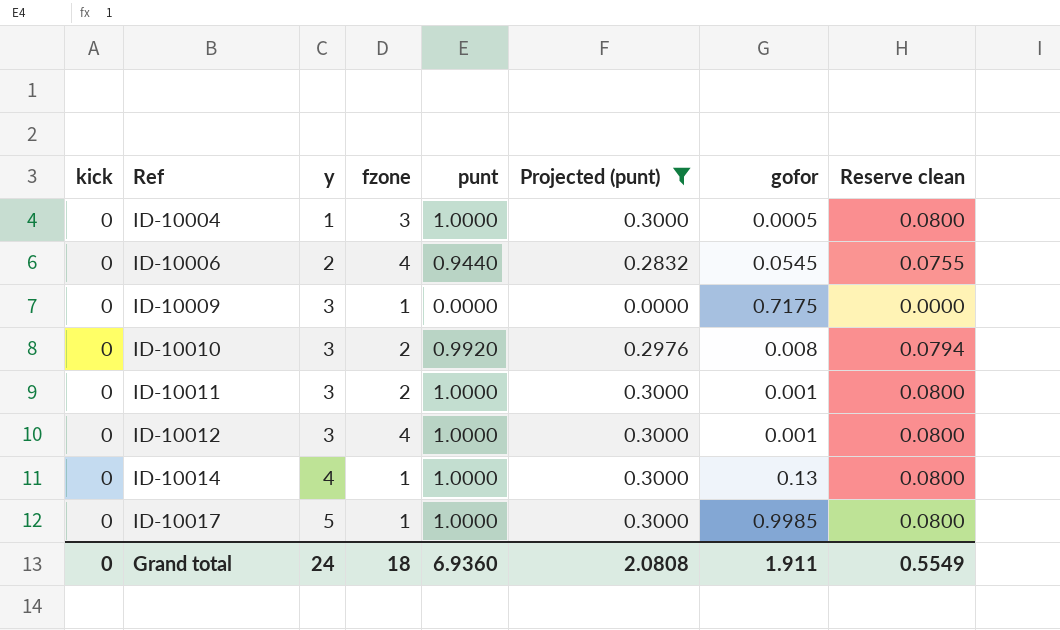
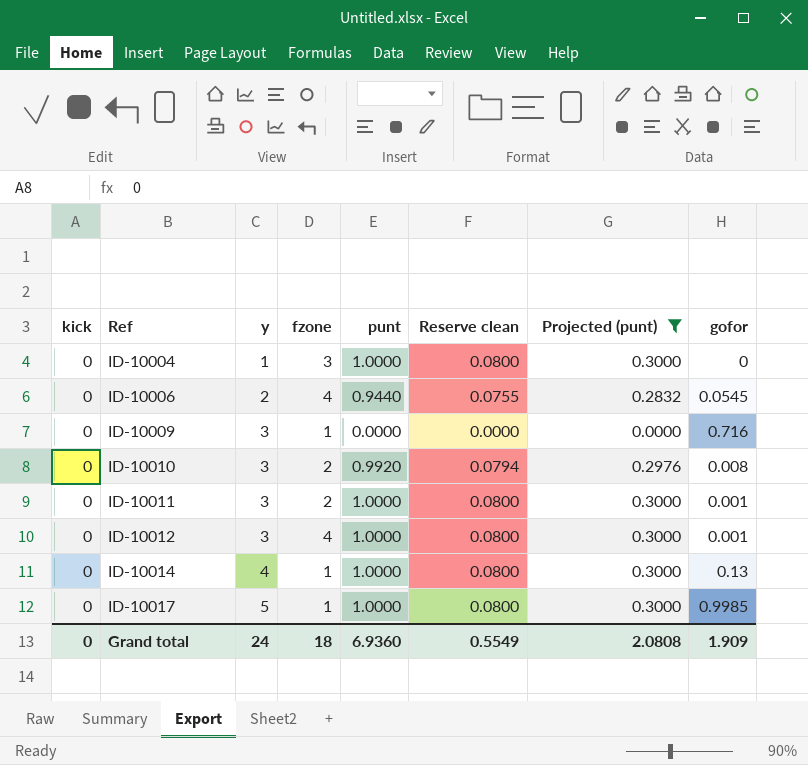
column Reserve clean | position: 8 -> 6
ID-10004 | gofor: 0.0005 -> 0
ID-10009 | gofor: 0.7175 -> 0.716
Grand total | gofor: 1.911 -> 1.909

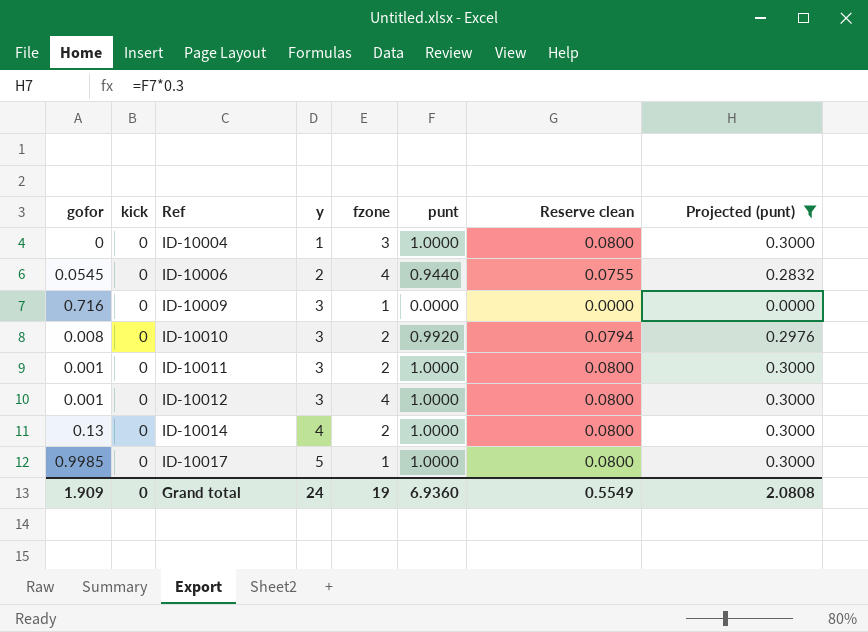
column gofor | position: 8 -> 1
ID-10014 | fzone: 1 -> 2
Grand total | fzone: 18 -> 19

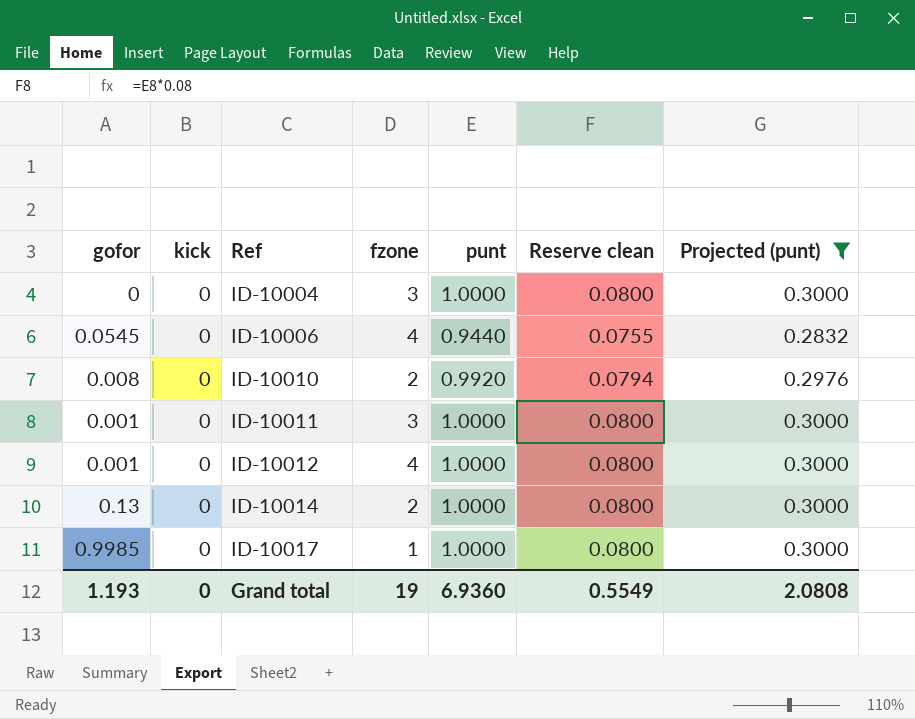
column y | position: 4 -> none
row ID-10009: 0.716 | 0 | 3 | 1 | 0.0000 | 0.0000 | 0.0000 -> none
ID-10011 | fzone: 2 -> 3
Grand total | gofor: 1.909 -> 1.193

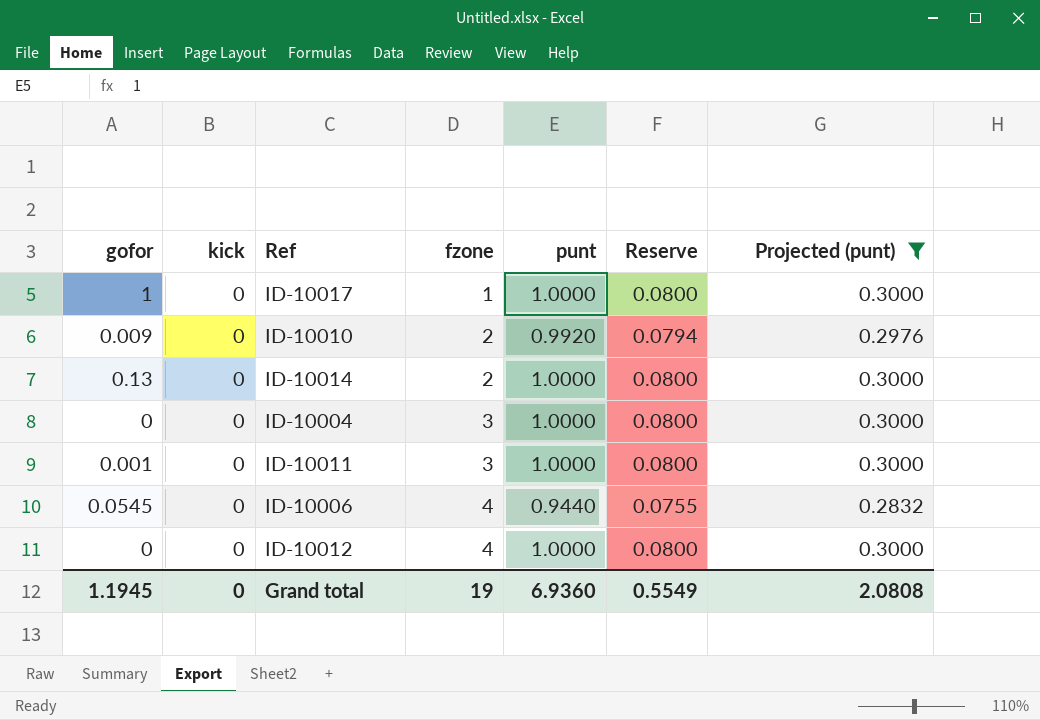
row order: Ref ascending -> fzone ascending
column name: Reserve clean -> Reserve
ID-10017 | gofor: 0.9985 -> 1
ID-10010 | gofor: 0.008 -> 0.009
ID-10012 | gofor: 0.001 -> 0
Grand total | gofor: 1.193 -> 1.1945

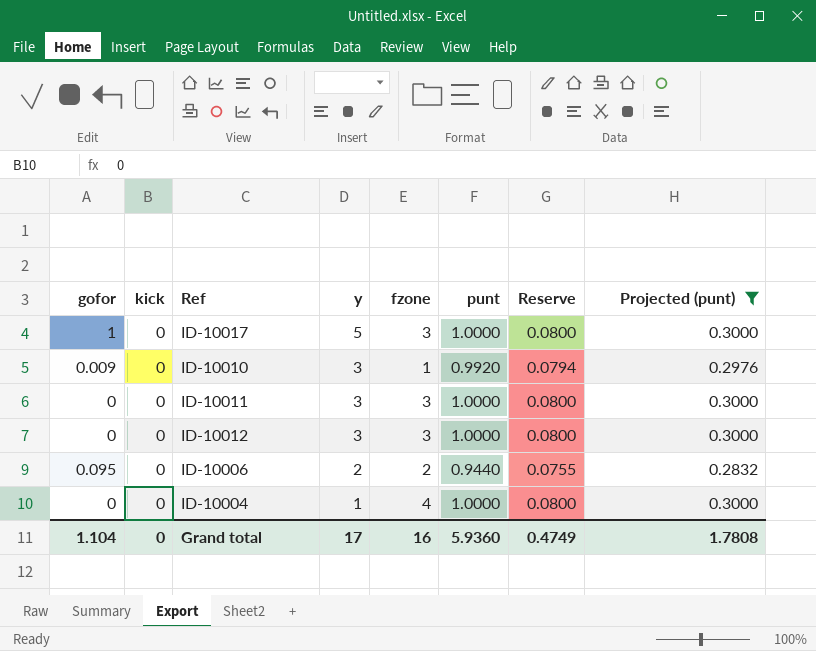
row order: fzone ascending -> y descending
column y | position: none -> 4
row ID-10014: 0.13 | 0 | 2 | 1.0000 | 0.0800 | 0.3000 -> none
ID-10017 | fzone: 1 -> 3
ID-10010 | fzone: 2 -> 1
ID-10011 | gofor: 0.001 -> 0
ID-10012 | fzone: 4 -> 3
ID-10006 | gofor: 0.0545 -> 0.095
ID-10006 | fzone: 4 -> 2
ID-10004 | fzone: 3 -> 4
Grand total | gofor: 1.1945 -> 1.104
Grand total | fzone: 19 -> 16
Grand total | punt: 6.9360 -> 5.9360
Grand total | Reserve: 0.5549 -> 0.4749
Grand total | Projected (punt): 2.0808 -> 1.7808

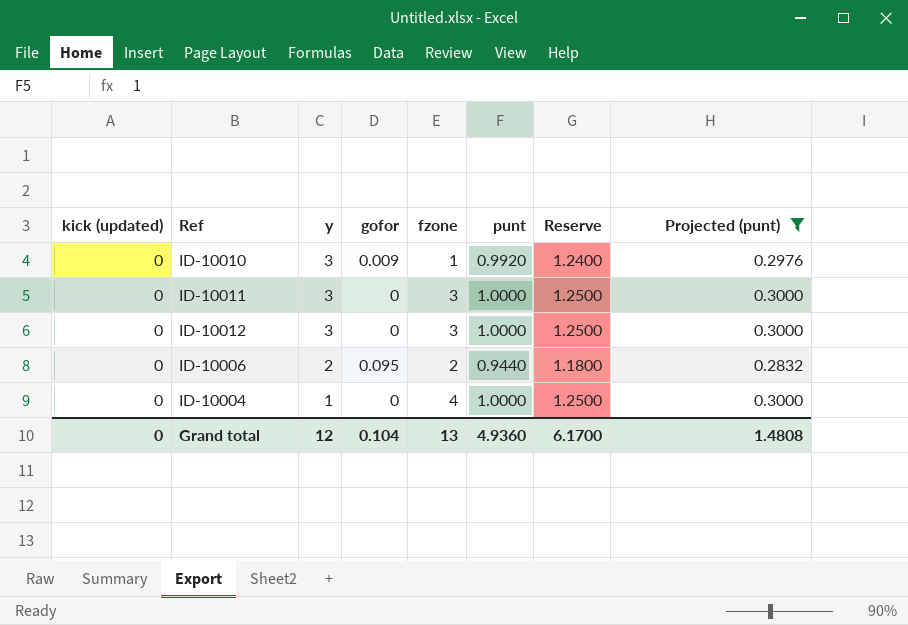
column name: kick -> kick (updated)
column gofor | position: 1 -> 4
column Reserve | formula: [punt] * 0.08 -> [punt] * 1.25
row ID-10017: 1 | 0 | 5 | 3 | 1.0000 | 0.0800 | 0.3000 -> none
Grand total | y: 17 -> 12
Grand total | gofor: 1.104 -> 0.104
Grand total | fzone: 16 -> 13
Grand total | punt: 5.9360 -> 4.9360
Grand total | Reserve: 0.4749 -> 6.1700
Grand total | Projected (punt): 1.7808 -> 1.4808

